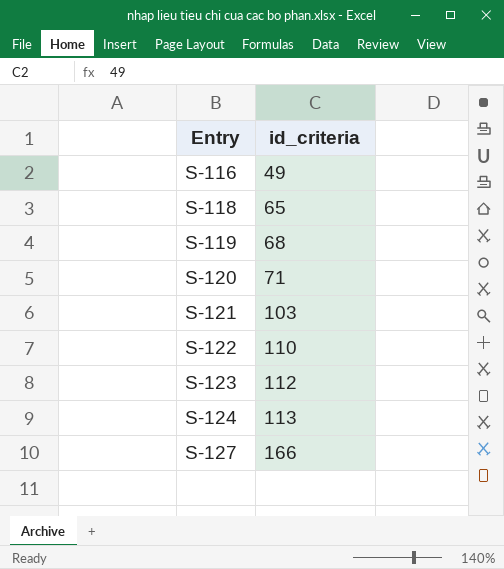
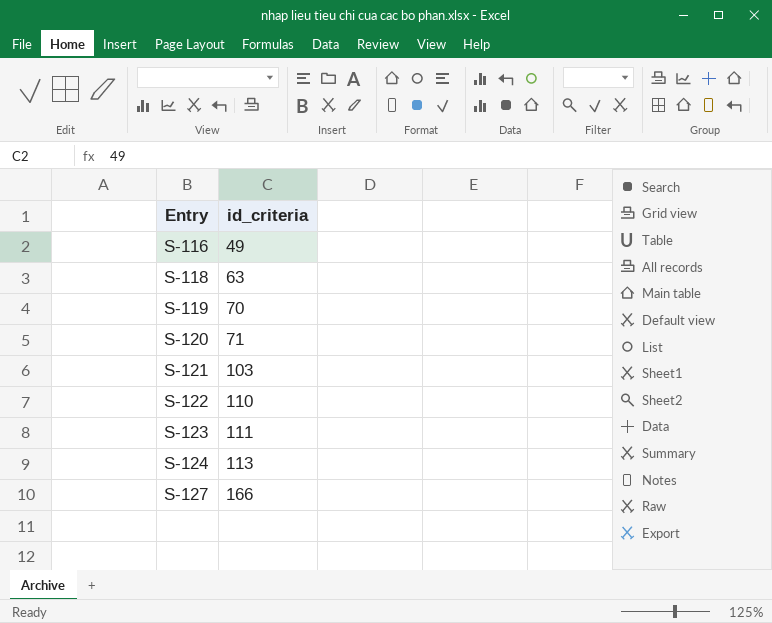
S-118 | id_criteria: 65 -> 63
S-119 | id_criteria: 68 -> 70
S-123 | id_criteria: 112 -> 111

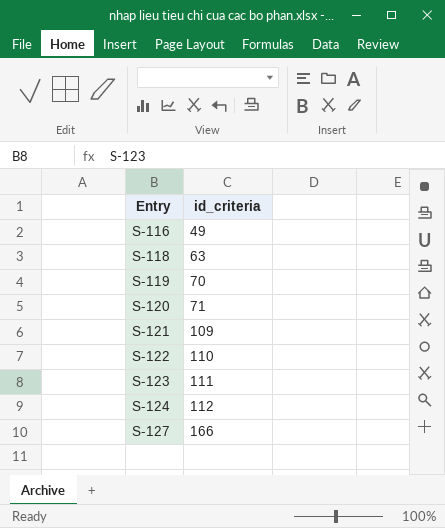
S-121 | id_criteria: 103 -> 109
S-124 | id_criteria: 113 -> 112

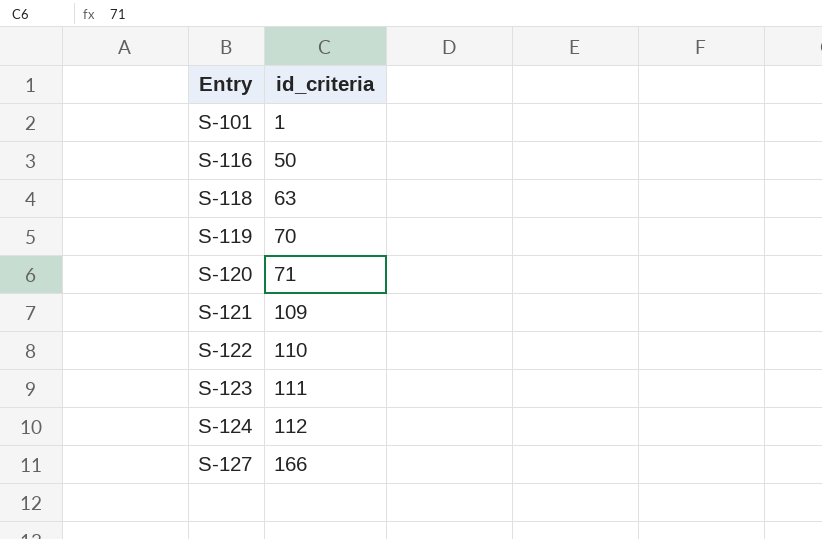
row S-101: none -> 1
S-116 | id_criteria: 49 -> 50

